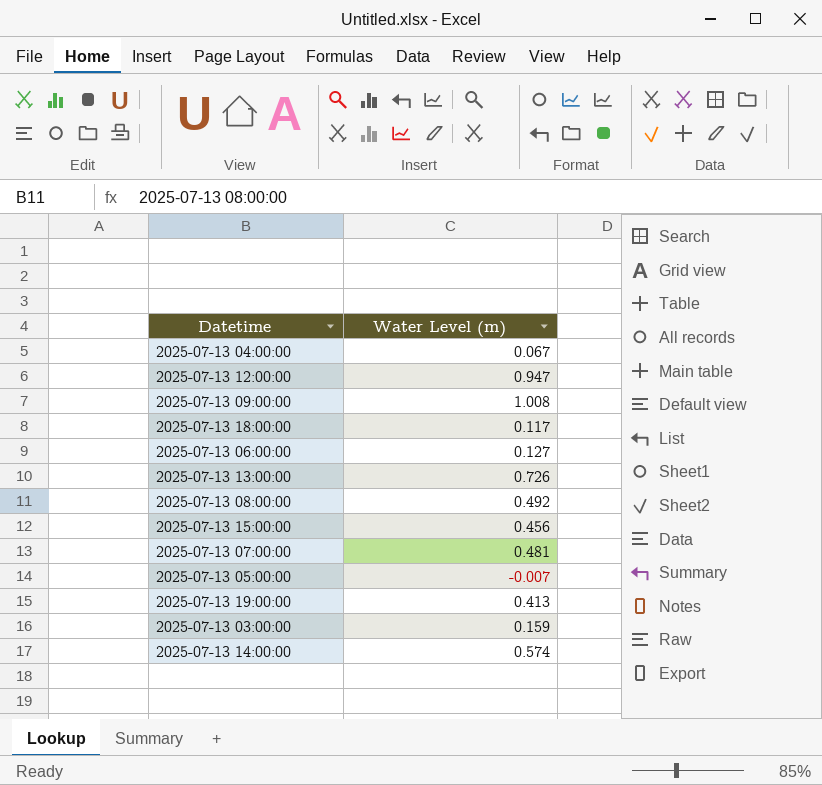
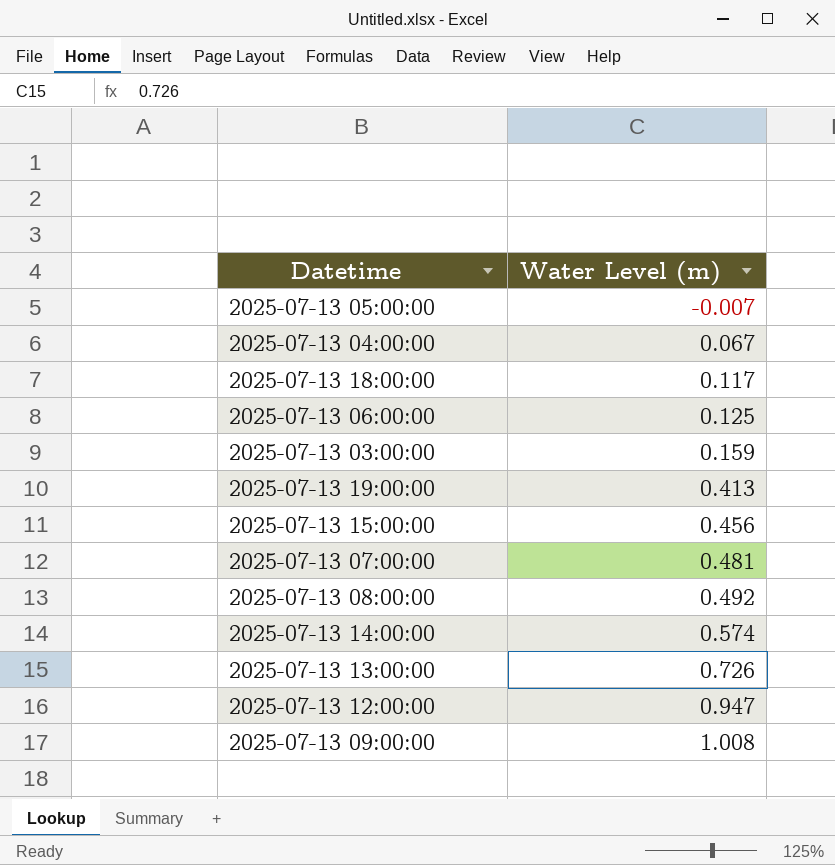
row order: none -> Water Level (m) ascending
2025-07-13 06:00:00 | Water Level (m): 0.127 -> 0.125

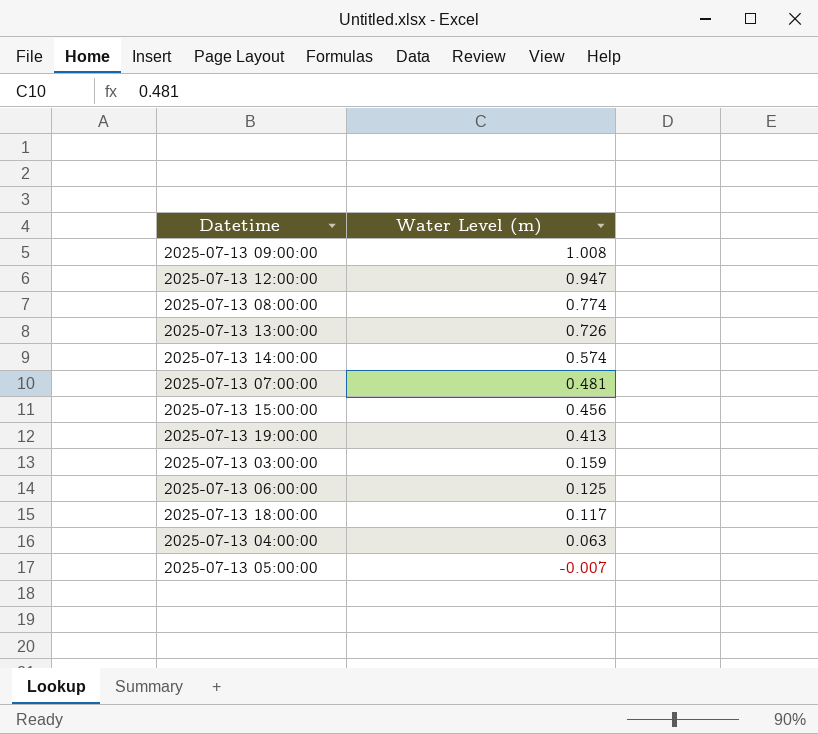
row order: Water Level (m) ascending -> Water Level (m) descending
2025-07-13 08:00:00 | Water Level (m): 0.492 -> 0.774
2025-07-13 04:00:00 | Water Level (m): 0.067 -> 0.063

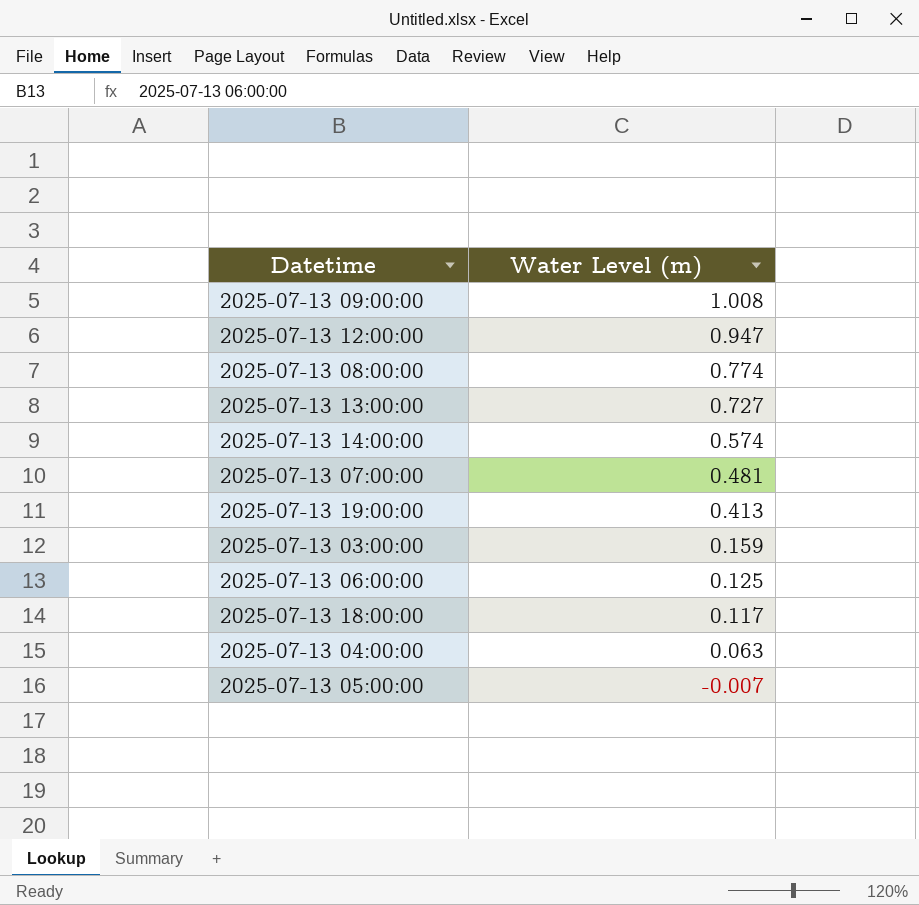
row 2025-07-13 15:00:00: 0.456 -> none
2025-07-13 13:00:00 | Water Level (m): 0.726 -> 0.727

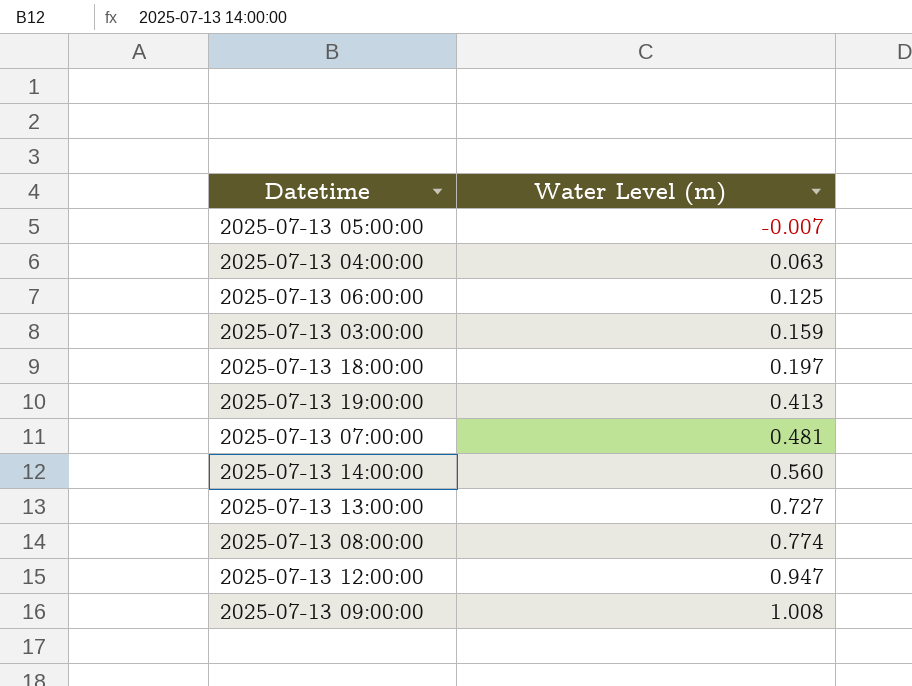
row order: Water Level (m) descending -> Water Level (m) ascending
2025-07-13 18:00:00 | Water Level (m): 0.117 -> 0.197
2025-07-13 14:00:00 | Water Level (m): 0.574 -> 0.560

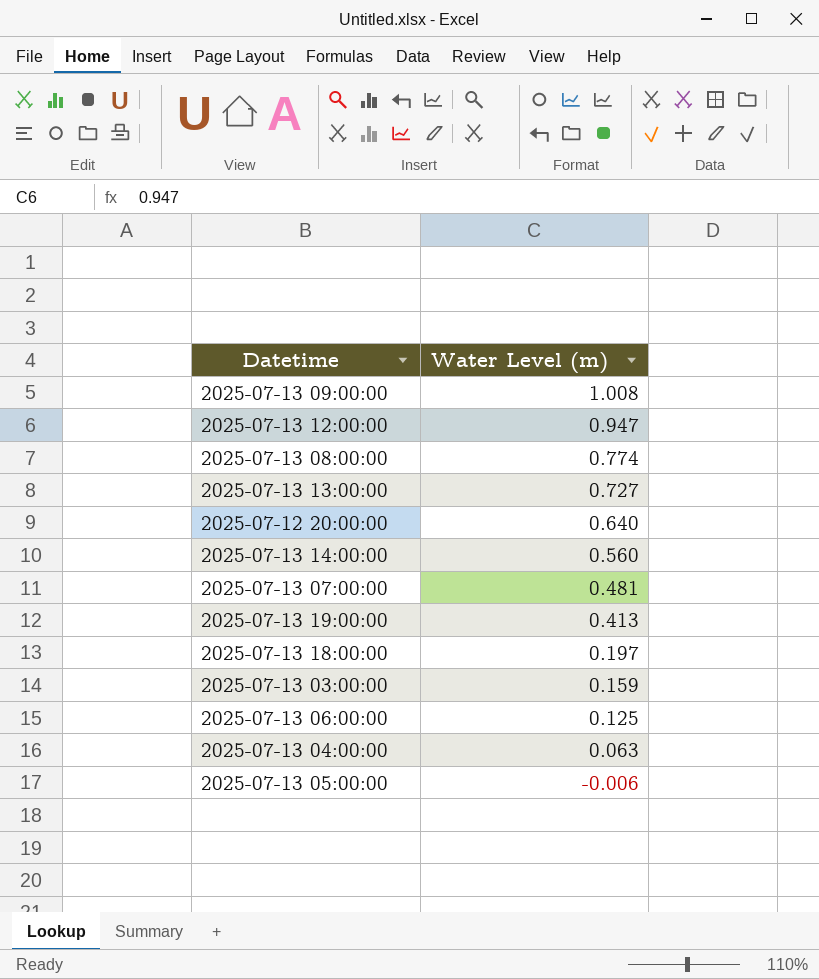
row order: Water Level (m) ascending -> Water Level (m) descending
row 2025-07-12 20:00:00: none -> 0.640
2025-07-13 05:00:00 | Water Level (m): -0.007 -> -0.006

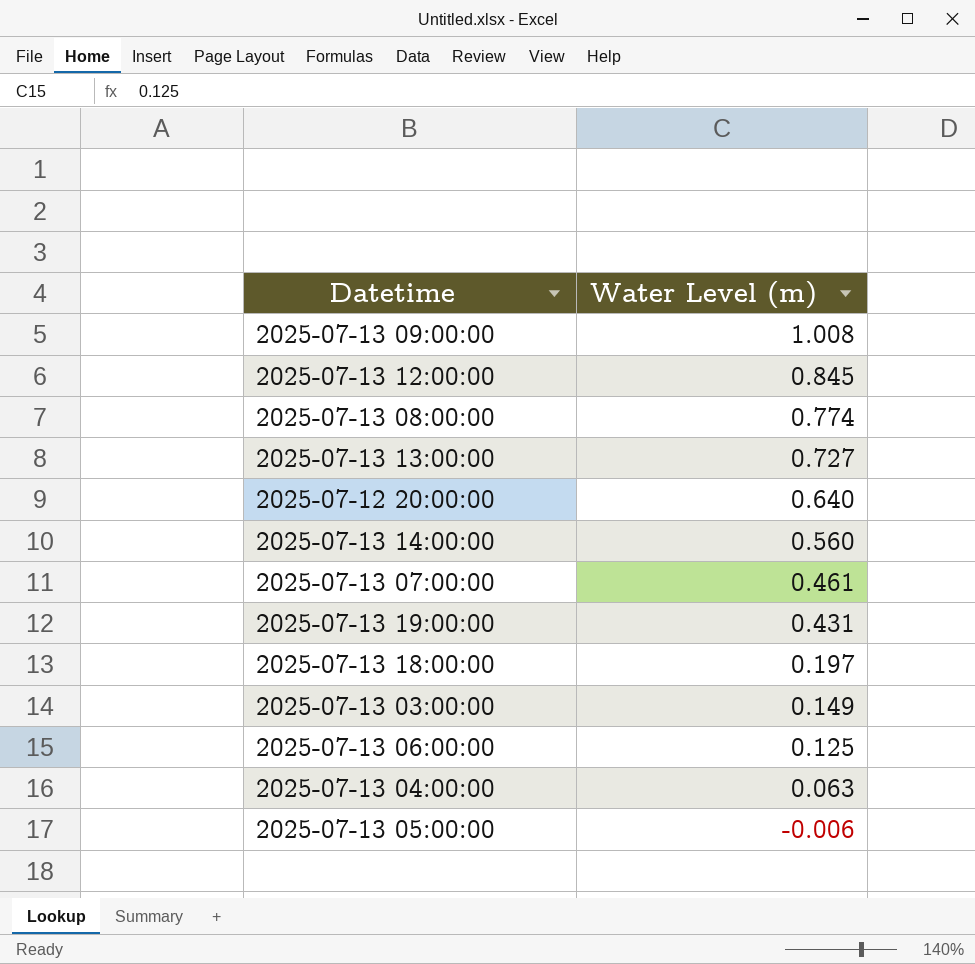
2025-07-13 12:00:00 | Water Level (m): 0.947 -> 0.845
2025-07-13 07:00:00 | Water Level (m): 0.481 -> 0.461
2025-07-13 19:00:00 | Water Level (m): 0.413 -> 0.431
2025-07-13 03:00:00 | Water Level (m): 0.159 -> 0.149

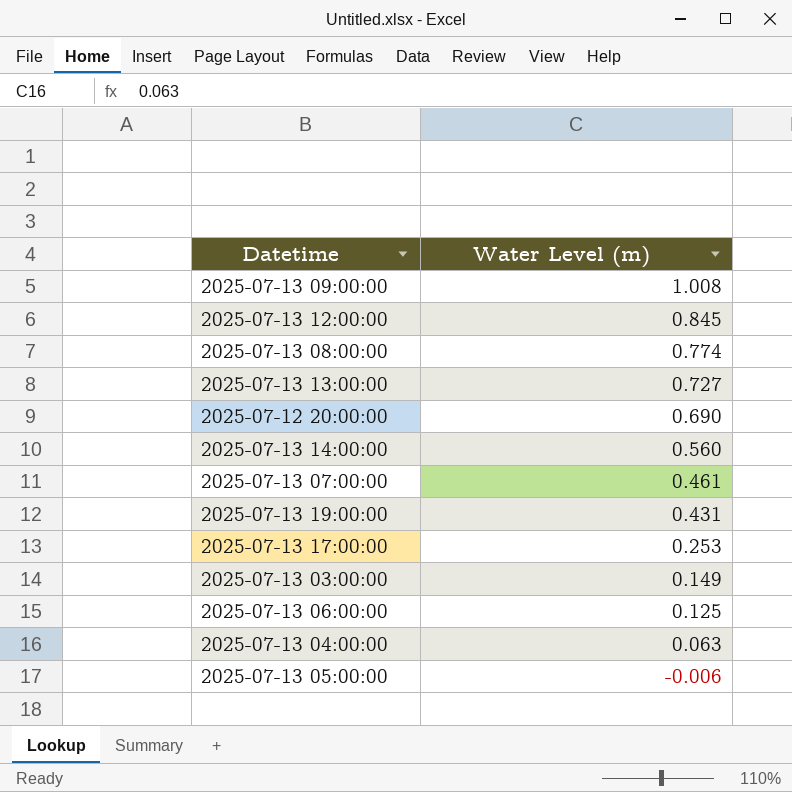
row 2025-07-13 18:00:00: 0.197 -> none
2025-07-12 20:00:00 | Water Level (m): 0.640 -> 0.690
row 2025-07-13 17:00:00: none -> 0.253

